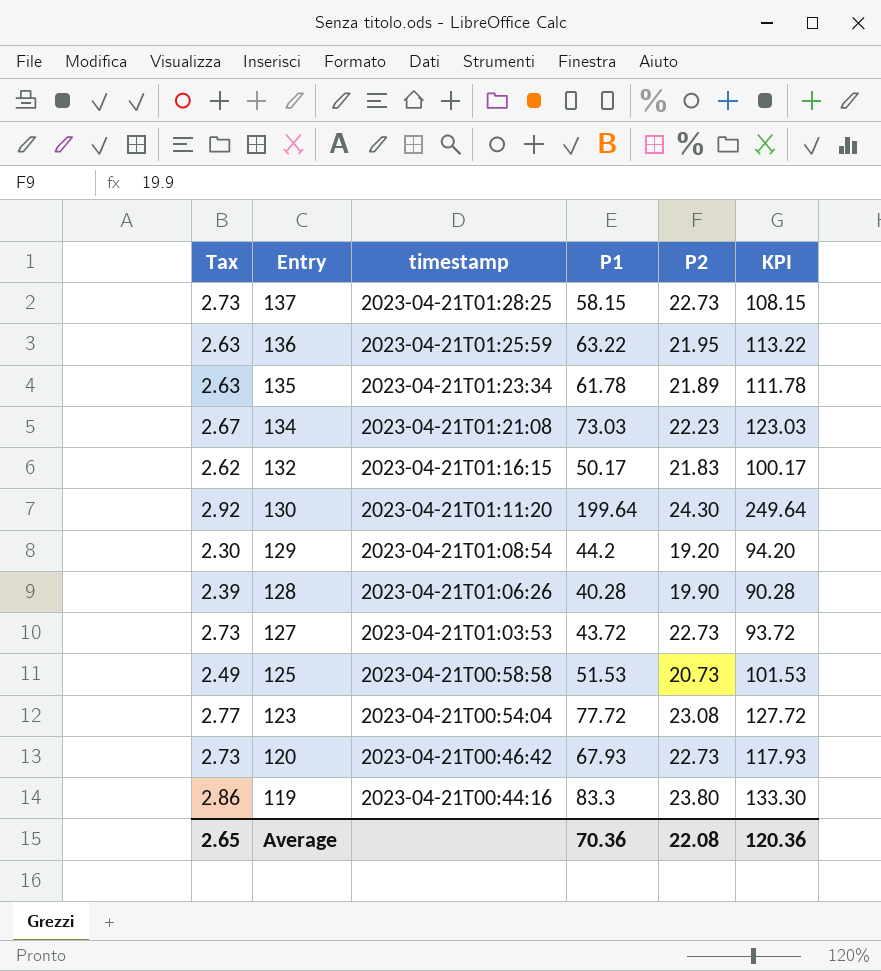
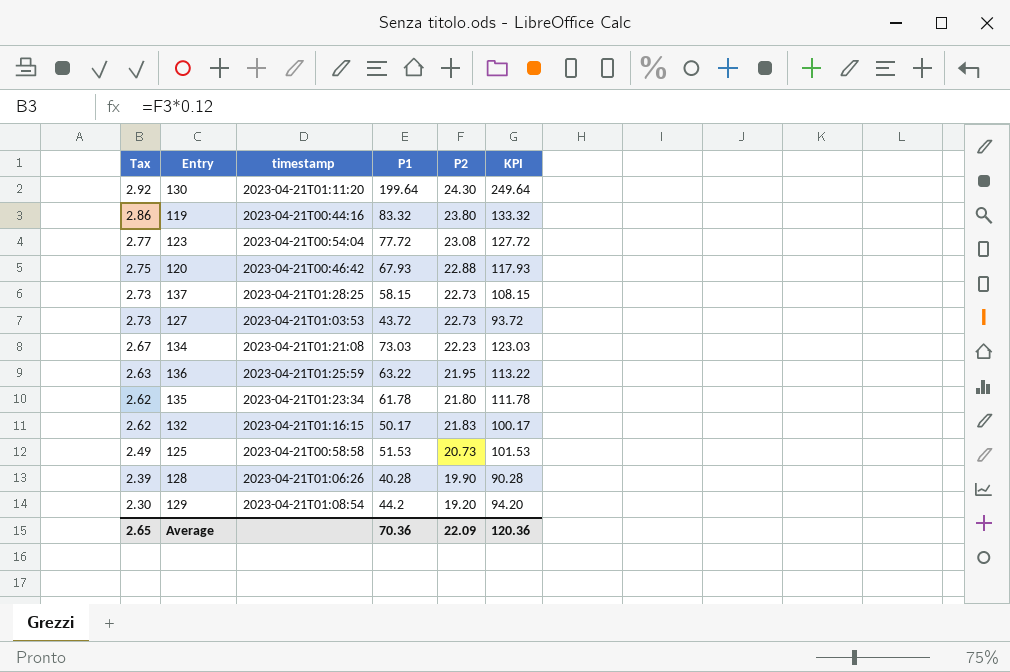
row order: Entry descending -> Tax descending
119 | P1: 83.3 -> 83.32
119 | KPI: 133.30 -> 133.32
120 | Tax: 2.73 -> 2.75
120 | P2: 22.73 -> 22.88
135 | Tax: 2.63 -> 2.62
135 | P2: 21.89 -> 21.80
Average | P2: 22.08 -> 22.09

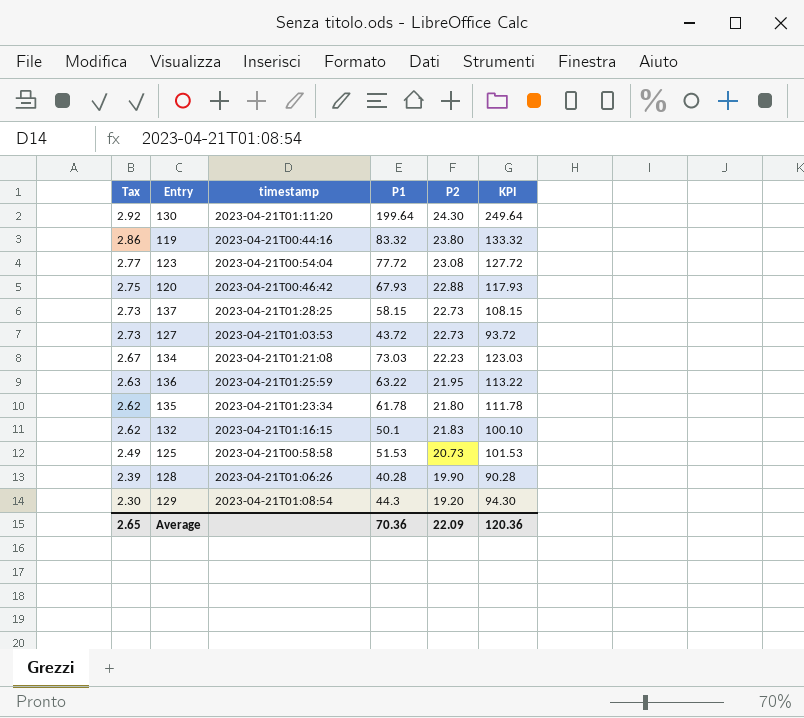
132 | P1: 50.17 -> 50.1
132 | KPI: 100.17 -> 100.10
129 | P1: 44.2 -> 44.3
129 | KPI: 94.20 -> 94.30

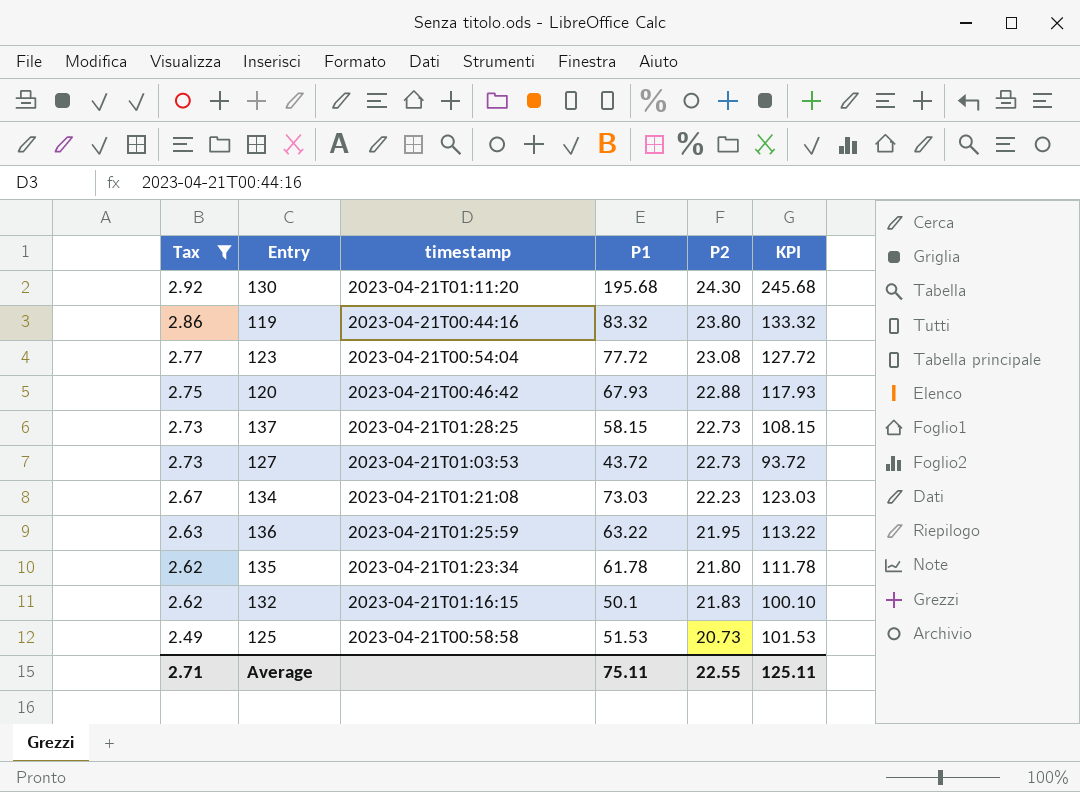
filter: none -> Tax >= 2.49
130 | P1: 199.64 -> 195.68
130 | KPI: 249.64 -> 245.68
Average | Tax: 2.65 -> 2.71
Average | P1: 70.36 -> 75.11
Average | P2: 22.09 -> 22.55
Average | KPI: 120.36 -> 125.11

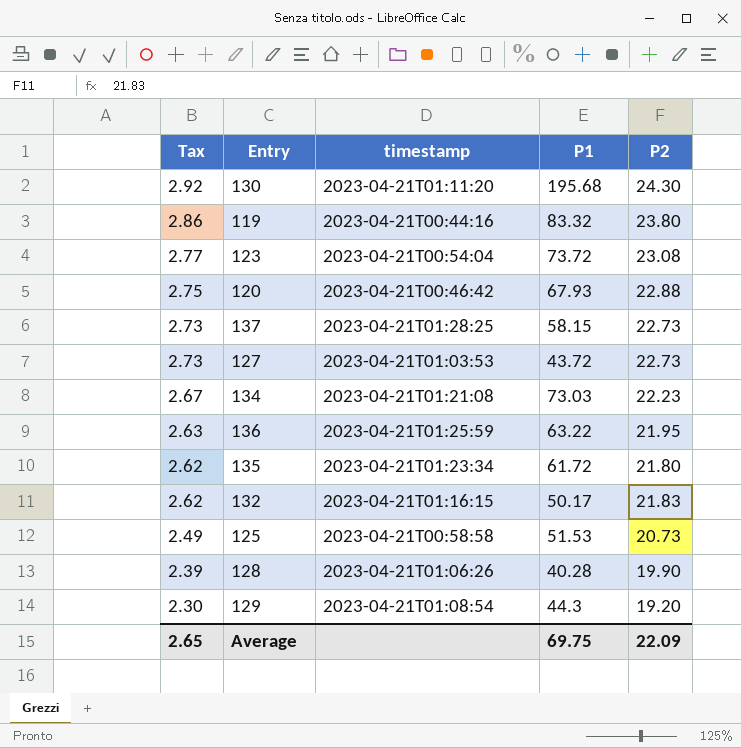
filter: Tax >= 2.49 -> none
column KPI | formula: [P1] + 50 -> none
123 | P1: 77.72 -> 73.72
135 | P1: 61.78 -> 61.72
132 | P1: 50.1 -> 50.17
Average | Tax: 2.71 -> 2.65
Average | P1: 75.11 -> 69.75
Average | P2: 22.55 -> 22.09

